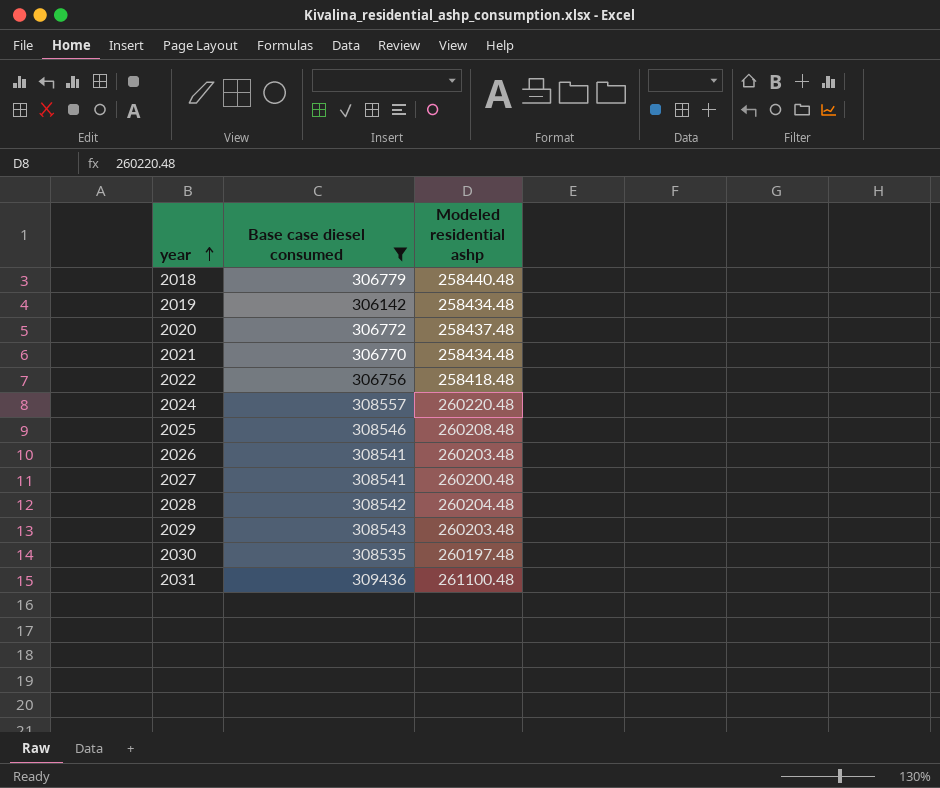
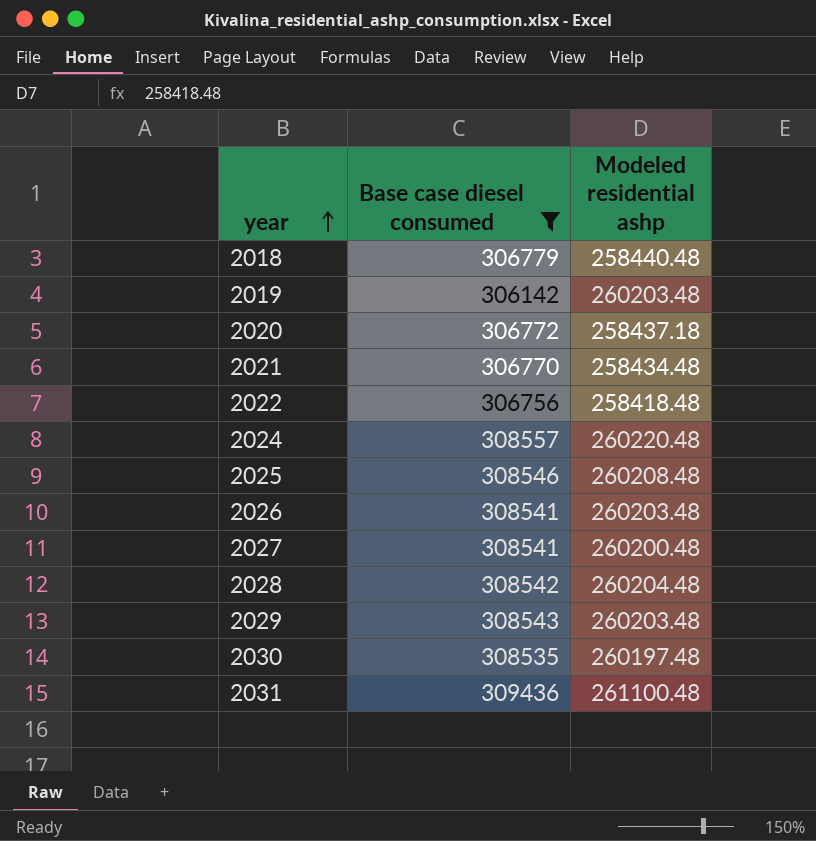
2019 | Modeled residential ashp: 258434.48 -> 260203.48
2020 | Modeled residential ashp: 258437.48 -> 258437.18

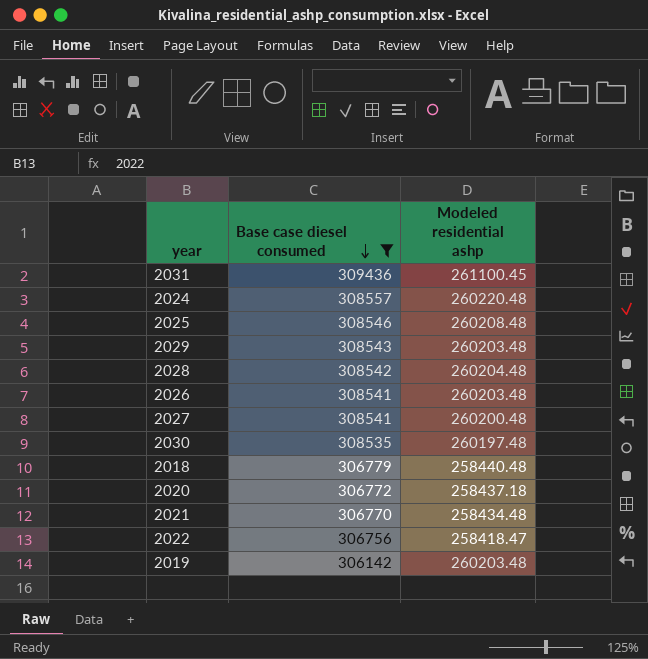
row order: year ascending -> Base case diesel consumed descending
2031 | Modeled residential ashp: 261100.48 -> 261100.45
2022 | Modeled residential ashp: 258418.48 -> 258418.47

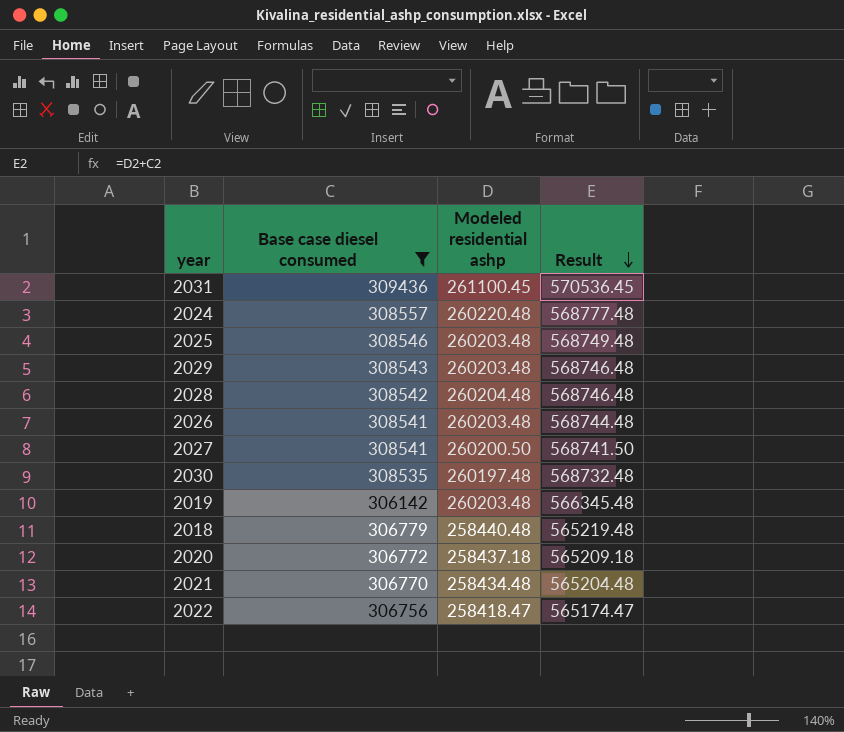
row order: Base case diesel consumed descending -> Result descending
column Result | formula: none -> [Base case diesel consumed] + [Modeled residential ashp]
2025 | Modeled residential ashp: 260208.48 -> 260203.48
2027 | Modeled residential ashp: 260200.48 -> 260200.50

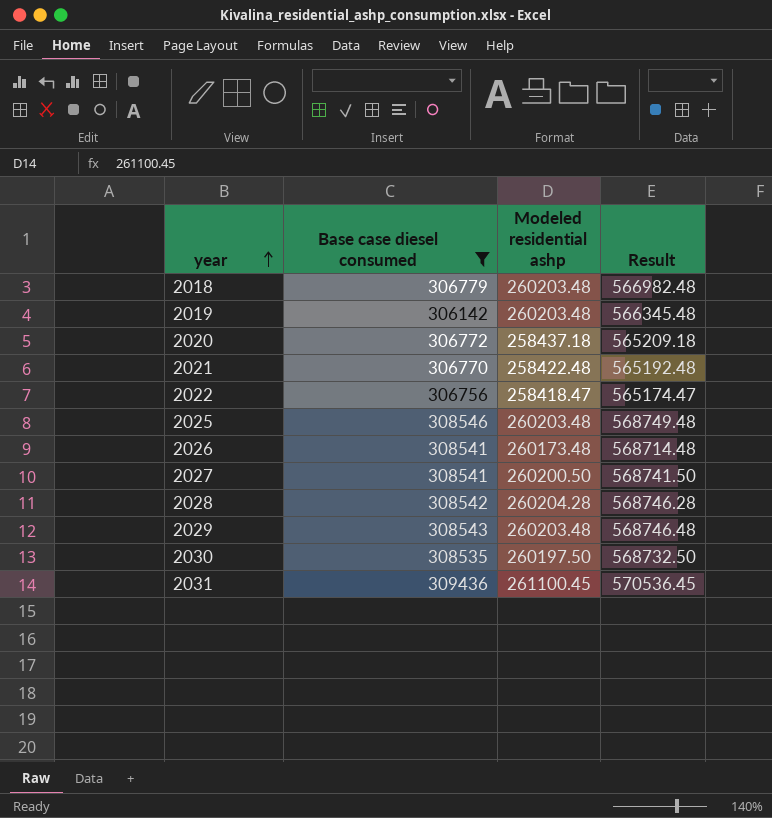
row order: Result descending -> year ascending
row 2024: 308557 | 260220.48 | 568777.48 -> none
2018 | Modeled residential ashp: 258440.48 -> 260203.48
2018 | Result: 565219.48 -> 566982.48
2021 | Modeled residential ashp: 258434.48 -> 258422.48
2021 | Result: 565204.48 -> 565192.48
2026 | Modeled residential ashp: 260203.48 -> 260173.48
2026 | Result: 568744.48 -> 568714.48
2028 | Modeled residential ashp: 260204.48 -> 260204.28
2028 | Result: 568746.48 -> 568746.28
2030 | Modeled residential ashp: 260197.48 -> 260197.50
2030 | Result: 568732.48 -> 568732.50

